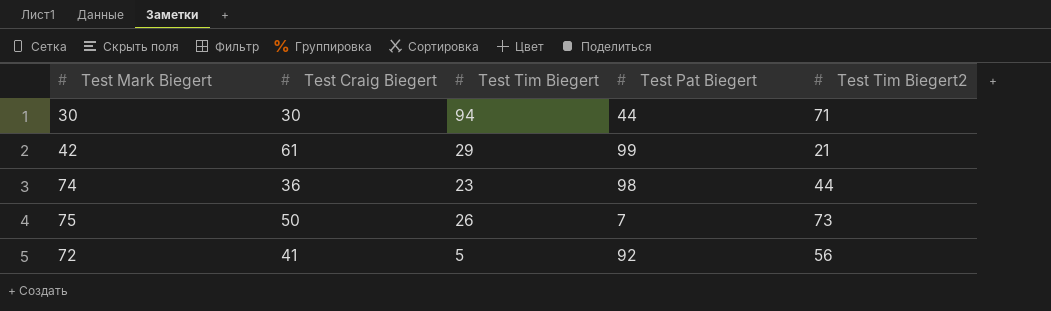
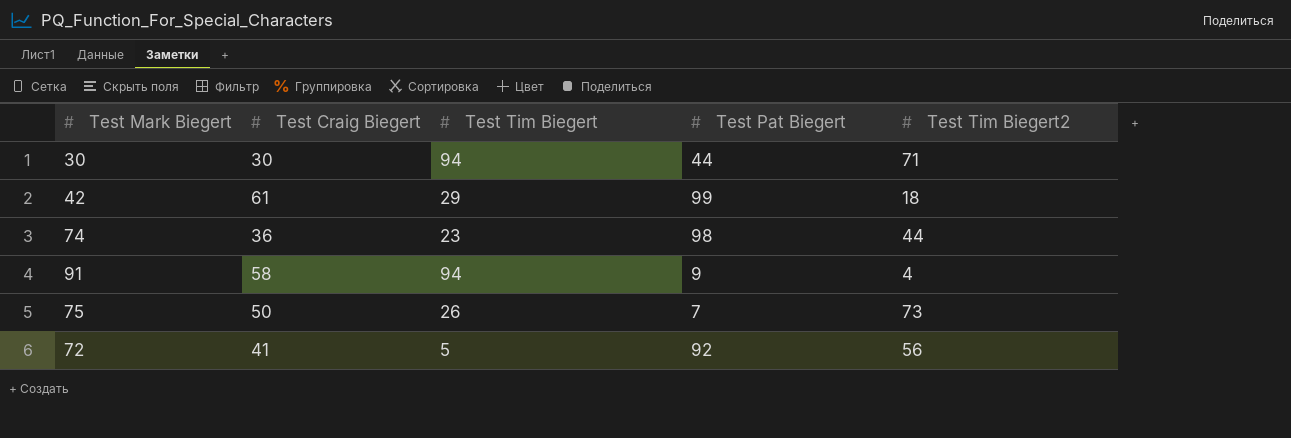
42 | Test Tim Biegert2: 21 -> 18
row 91: none -> 58 | 94 | 9 | 4

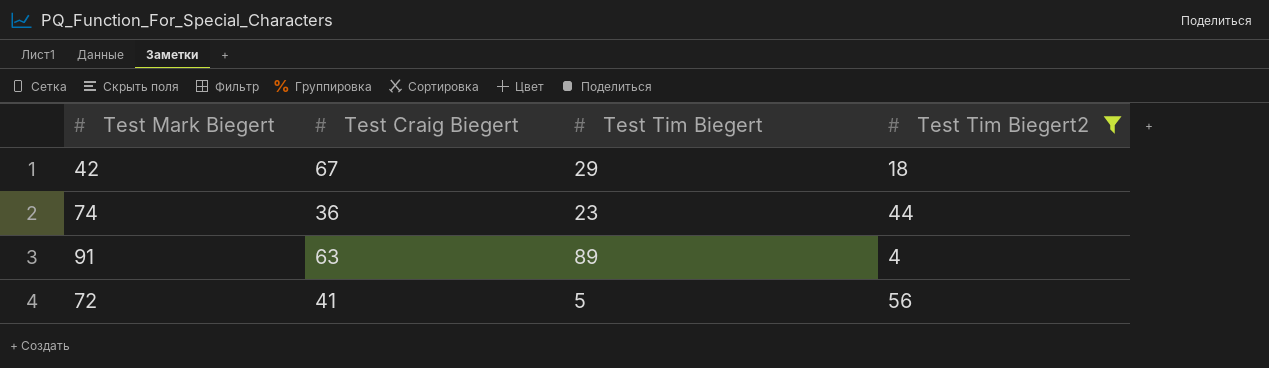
filter: none -> Test Tim Biegert2 <= 56
column Test Pat Biegert | position: 4 -> none
42 | Test Craig Biegert: 61 -> 67
91 | Test Craig Biegert: 58 -> 63
91 | Test Tim Biegert: 94 -> 89

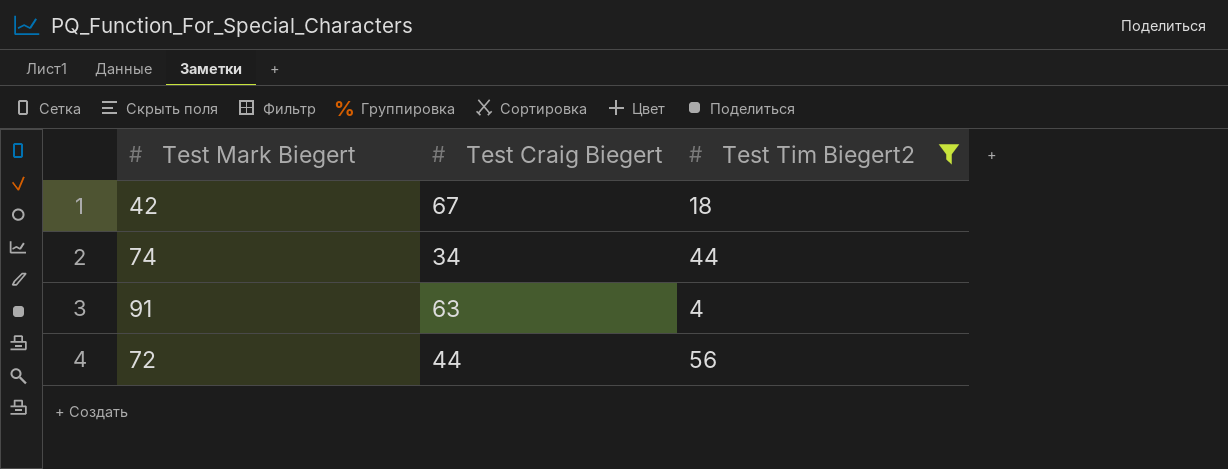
column Test Tim Biegert | position: 3 -> none
74 | Test Craig Biegert: 36 -> 34
72 | Test Craig Biegert: 41 -> 44

